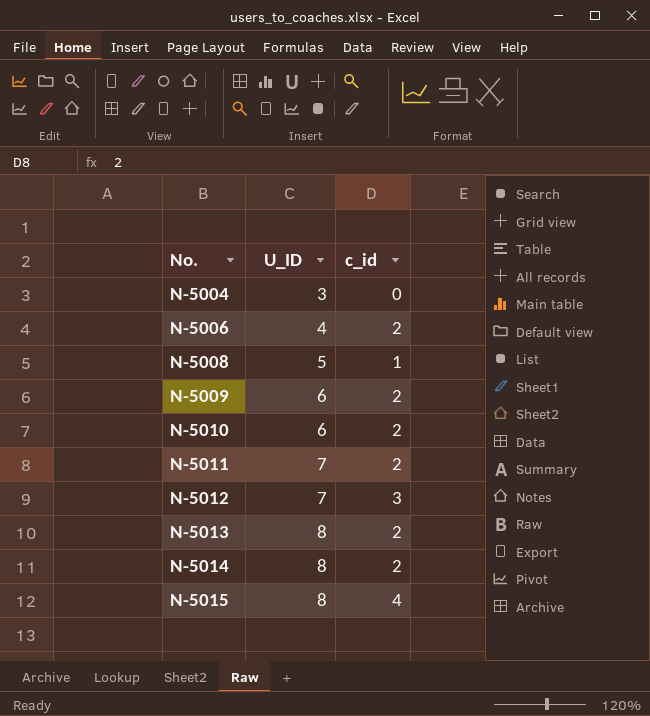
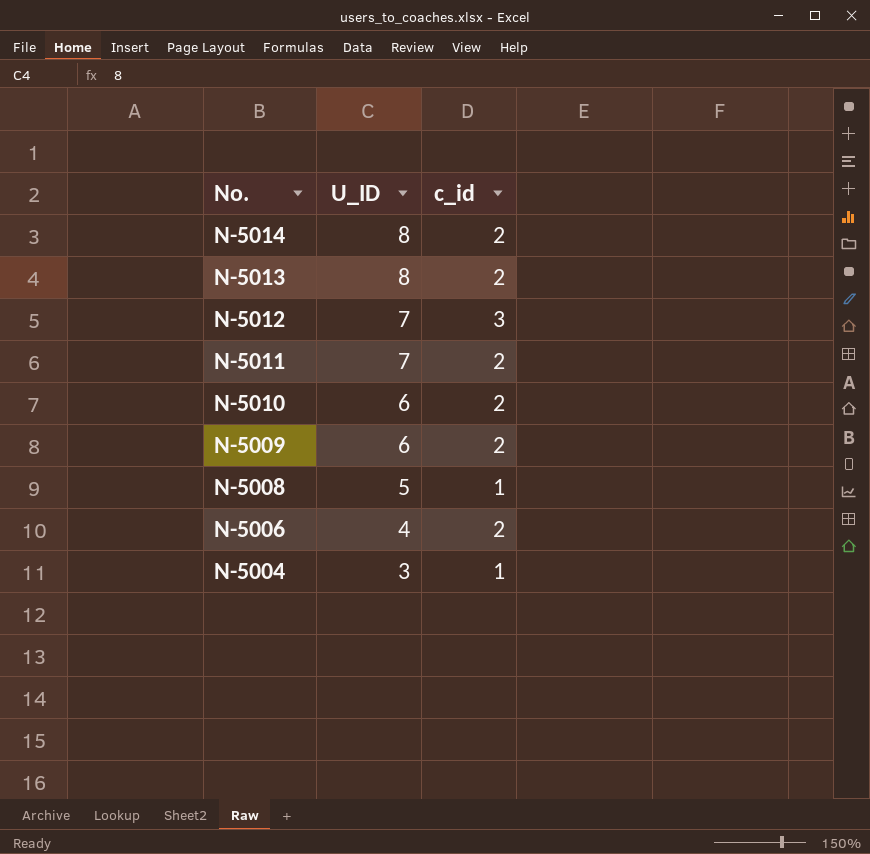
row order: No. ascending -> No. descending
row N-5015: 8 | 4 -> none
N-5004 | c_id: 0 -> 1

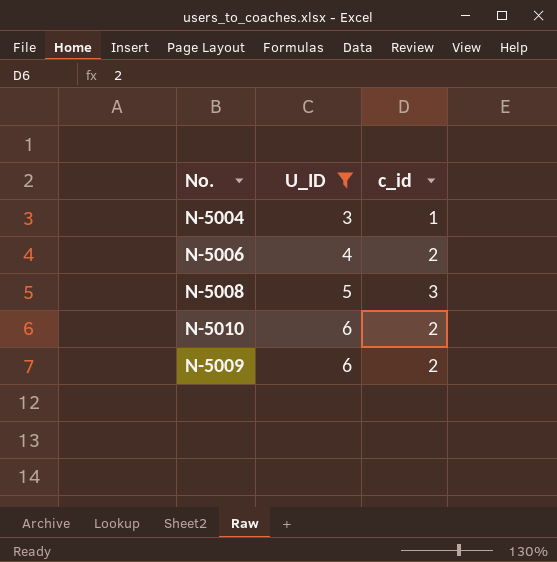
filter: none -> U_ID <= 6
row order: No. descending -> U_ID ascending
N-5008 | c_id: 1 -> 3

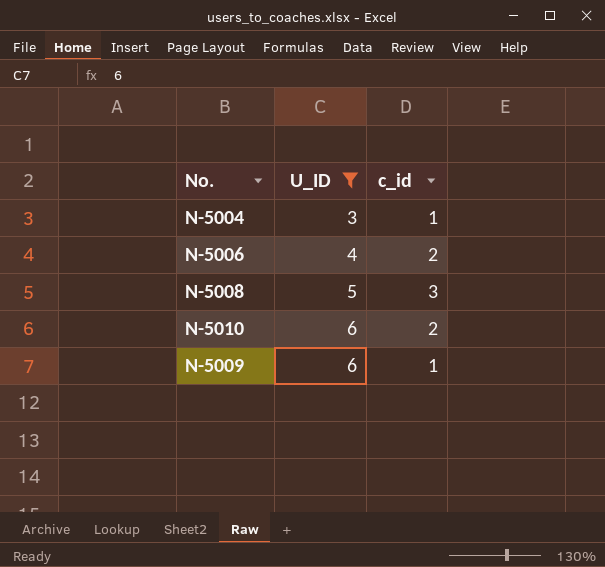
N-5009 | c_id: 2 -> 1

